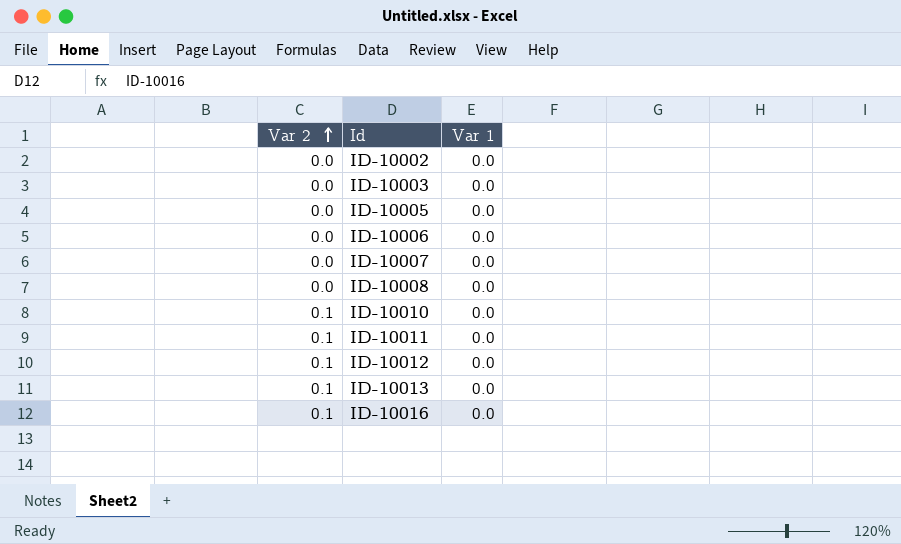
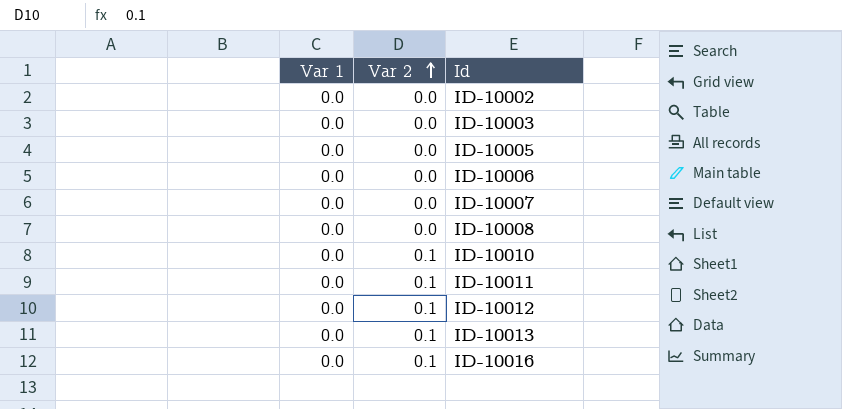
column Var 1 | position: 3 -> 1

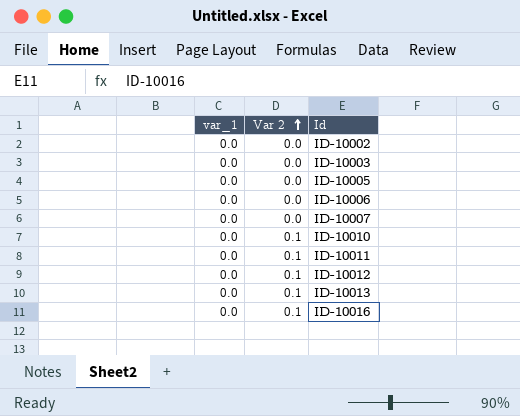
column name: Var 1 -> var_1
row ID-10008: 0.0 | 0.0 -> none

